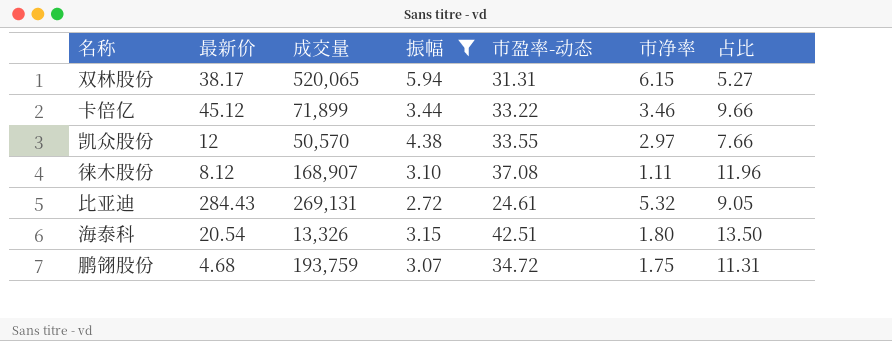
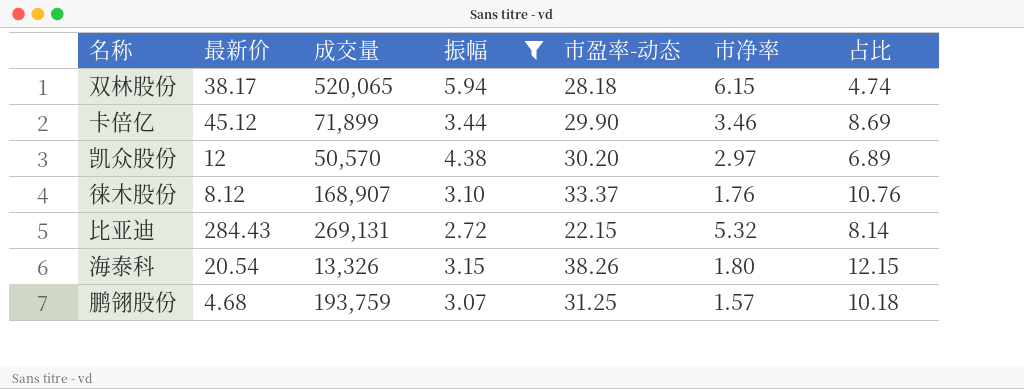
双林股份 | 市盈率-动态: 31.31 -> 28.18
双林股份 | 占比: 5.27 -> 4.74
卡倍亿 | 市盈率-动态: 33.22 -> 29.90
卡倍亿 | 占比: 9.66 -> 8.69
凯众股份 | 市盈率-动态: 33.55 -> 30.20
凯众股份 | 占比: 7.66 -> 6.89
徕木股份 | 市盈率-动态: 37.08 -> 33.37
徕木股份 | 市净率: 1.11 -> 1.76
徕木股份 | 占比: 11.96 -> 10.76
比亚迪 | 市盈率-动态: 24.61 -> 22.15
比亚迪 | 占比: 9.05 -> 8.14
海泰科 | 市盈率-动态: 42.51 -> 38.26
海泰科 | 占比: 13.50 -> 12.15
鹏翎股份 | 市盈率-动态: 34.72 -> 31.25
鹏翎股份 | 市净率: 1.75 -> 1.57
鹏翎股份 | 占比: 11.31 -> 10.18

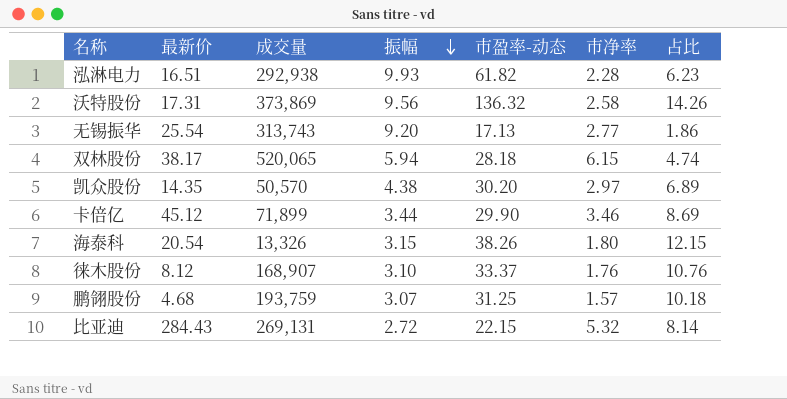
filter: 振幅 <= 5.94 -> none
row order: none -> 振幅 descending
凯众股份 | 最新价: 12 -> 14.35

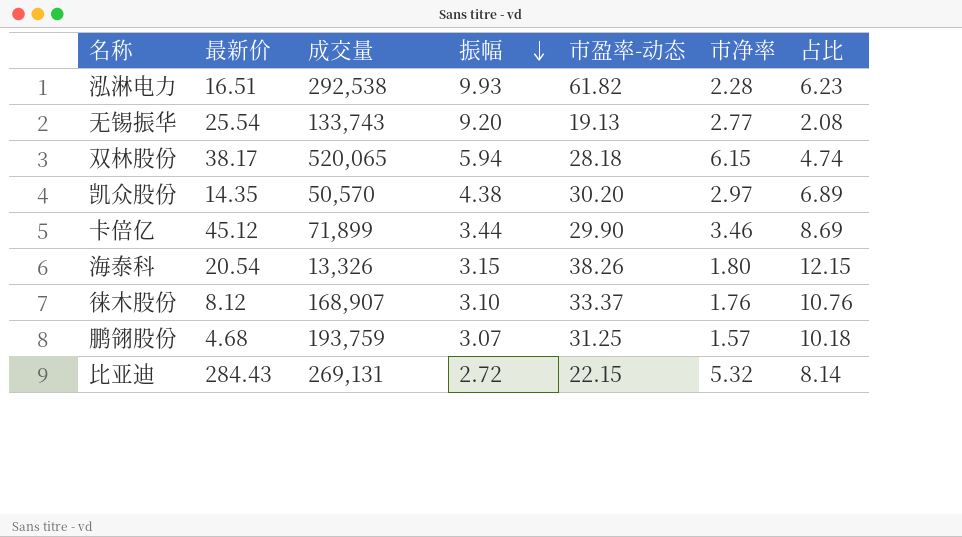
row 沃特股份: 17.31 | 373,869 | 9.56 | 136.32 | 2.58 | 14.26 -> none
泓淋电力 | 成交量: 292,938 -> 292,538
无锡振华 | 成交量: 313,743 -> 133,743
无锡振华 | 市盈率-动态: 17.13 -> 19.13
无锡振华 | 占比: 1.86 -> 2.08

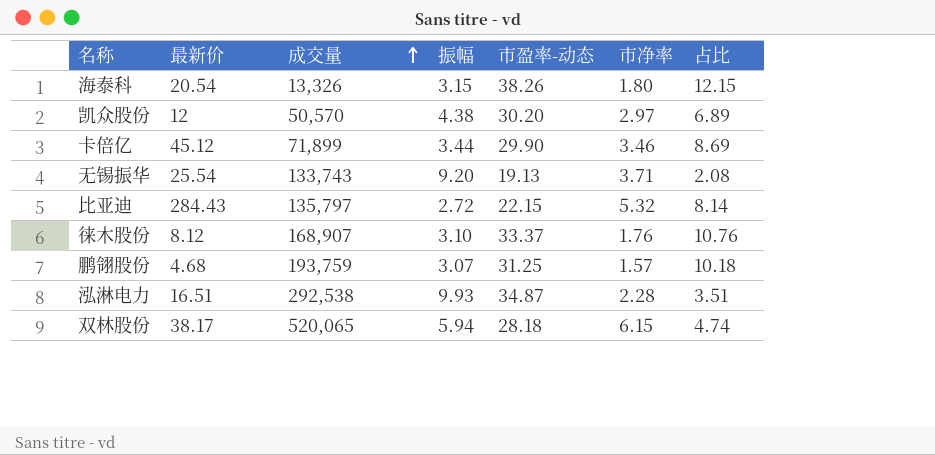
row order: 振幅 descending -> 成交量 ascending
凯众股份 | 最新价: 14.35 -> 12
无锡振华 | 市净率: 2.77 -> 3.71
比亚迪 | 成交量: 269,131 -> 135,797
泓淋电力 | 市盈率-动态: 61.82 -> 34.87
泓淋电力 | 占比: 6.23 -> 3.51

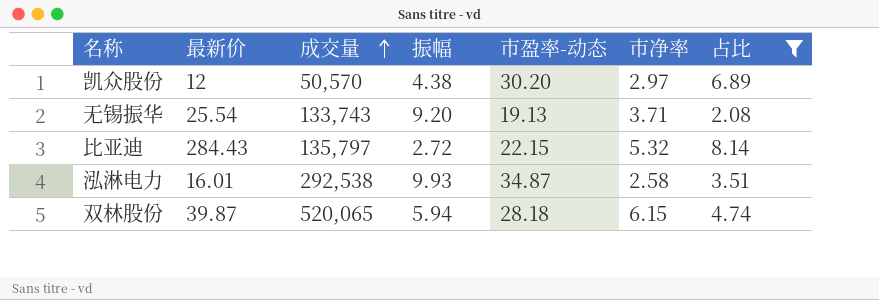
filter: none -> 占比 <= 8.14
泓淋电力 | 最新价: 16.51 -> 16.01
泓淋电力 | 市净率: 2.28 -> 2.58
双林股份 | 最新价: 38.17 -> 39.87

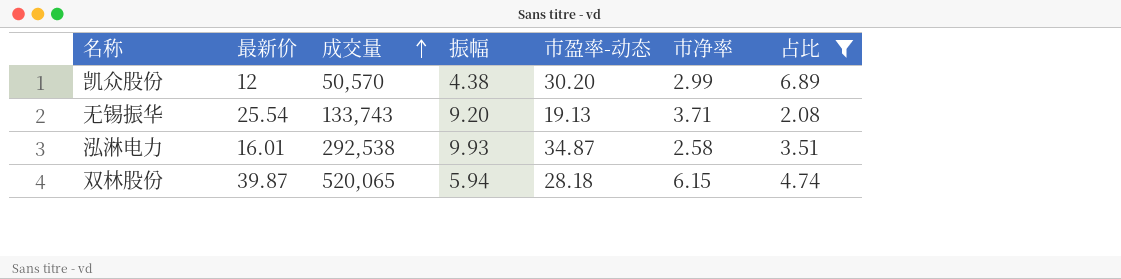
row 比亚迪: 284.43 | 135,797 | 2.72 | 22.15 | 5.32 | 8.14 -> none
凯众股份 | 市净率: 2.97 -> 2.99

